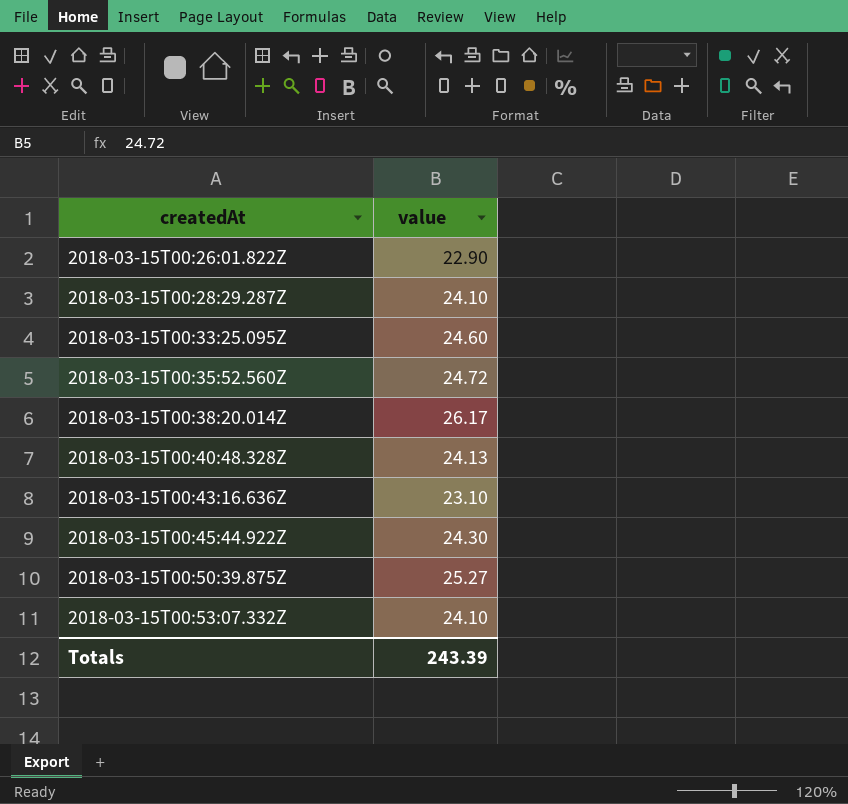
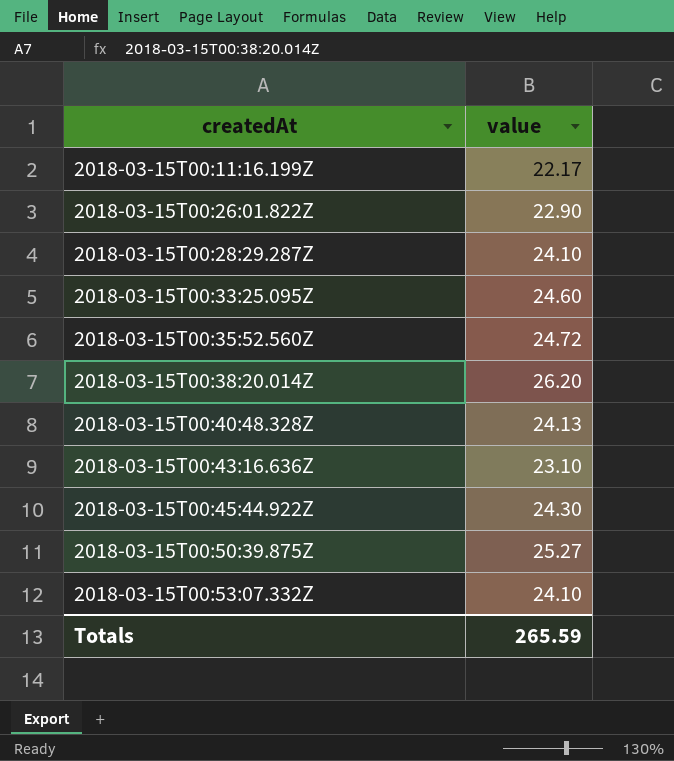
row 2018-03-15T00:11:16.199Z: none -> 22.17
2018-03-15T00:38:20.014Z | value: 26.17 -> 26.20
Totals | value: 243.39 -> 265.59

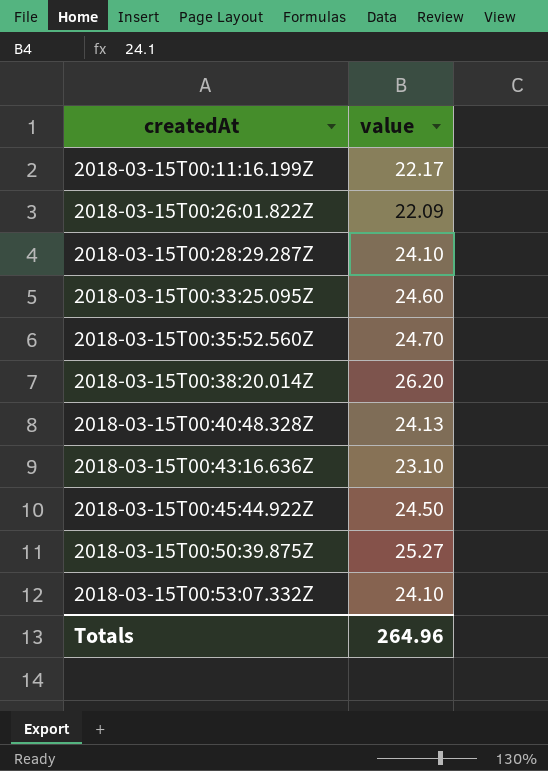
2018-03-15T00:26:01.822Z | value: 22.90 -> 22.09
2018-03-15T00:35:52.560Z | value: 24.72 -> 24.70
2018-03-15T00:45:44.922Z | value: 24.30 -> 24.50
Totals | value: 265.59 -> 264.96

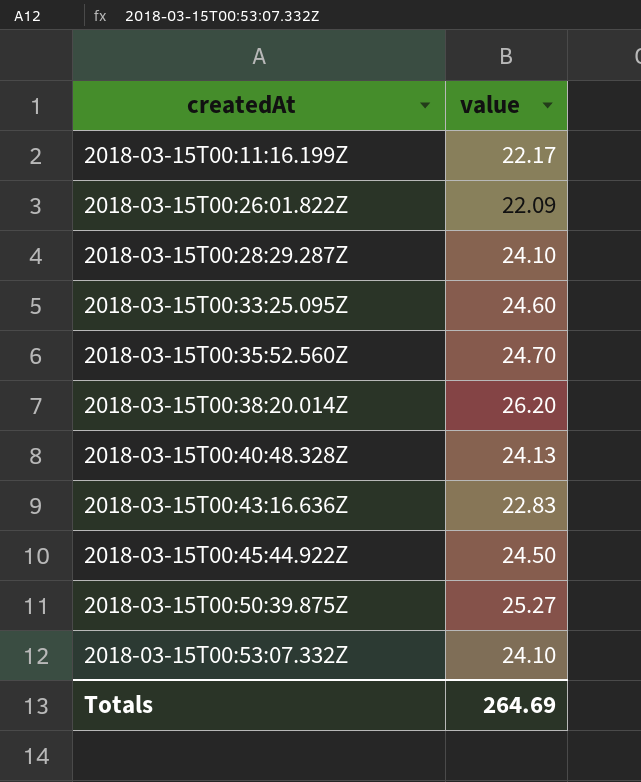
2018-03-15T00:43:16.636Z | value: 23.10 -> 22.83
Totals | value: 264.96 -> 264.69

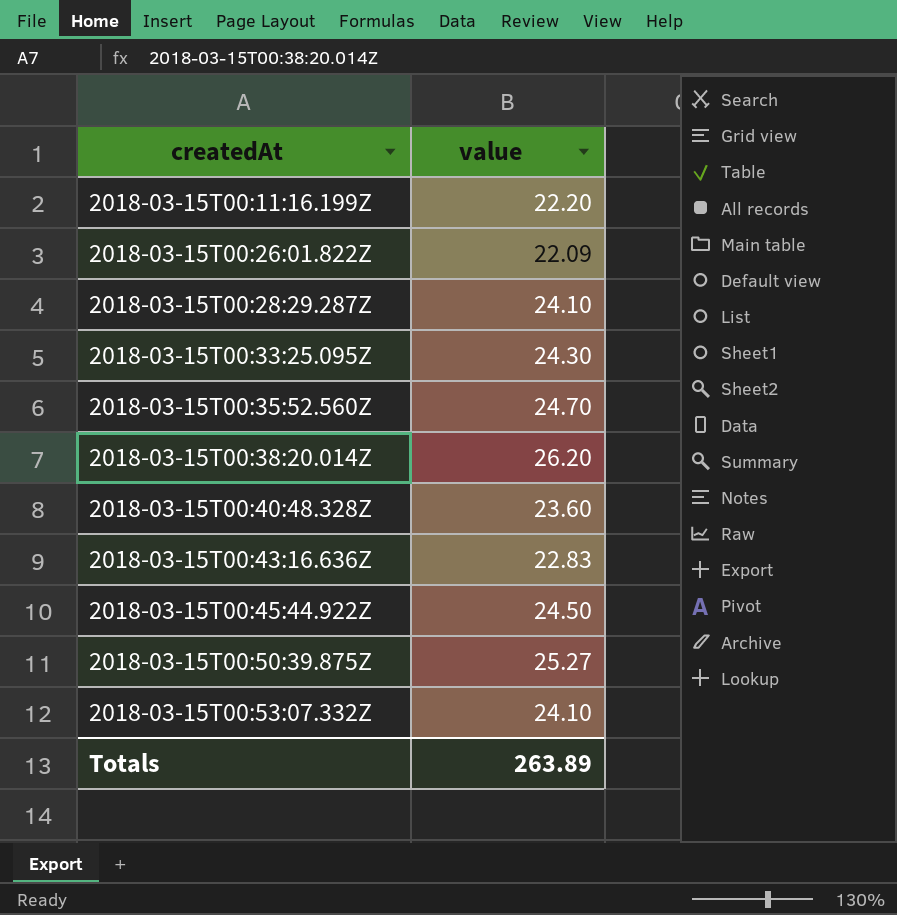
2018-03-15T00:11:16.199Z | value: 22.17 -> 22.20
2018-03-15T00:33:25.095Z | value: 24.60 -> 24.30
2018-03-15T00:40:48.328Z | value: 24.13 -> 23.60
Totals | value: 264.69 -> 263.89

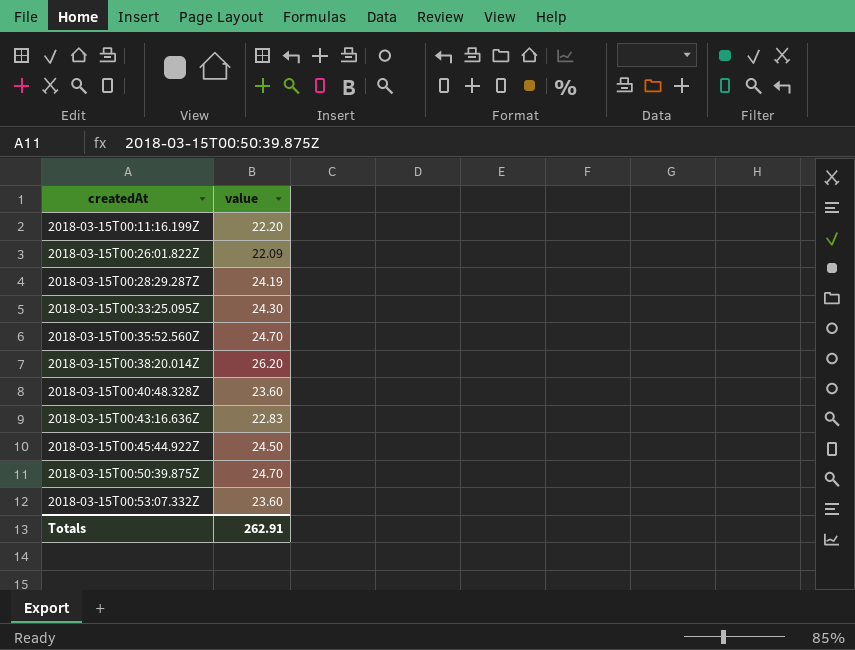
2018-03-15T00:28:29.287Z | value: 24.10 -> 24.19
2018-03-15T00:50:39.875Z | value: 25.27 -> 24.70
2018-03-15T00:53:07.332Z | value: 24.10 -> 23.60
Totals | value: 263.89 -> 262.91

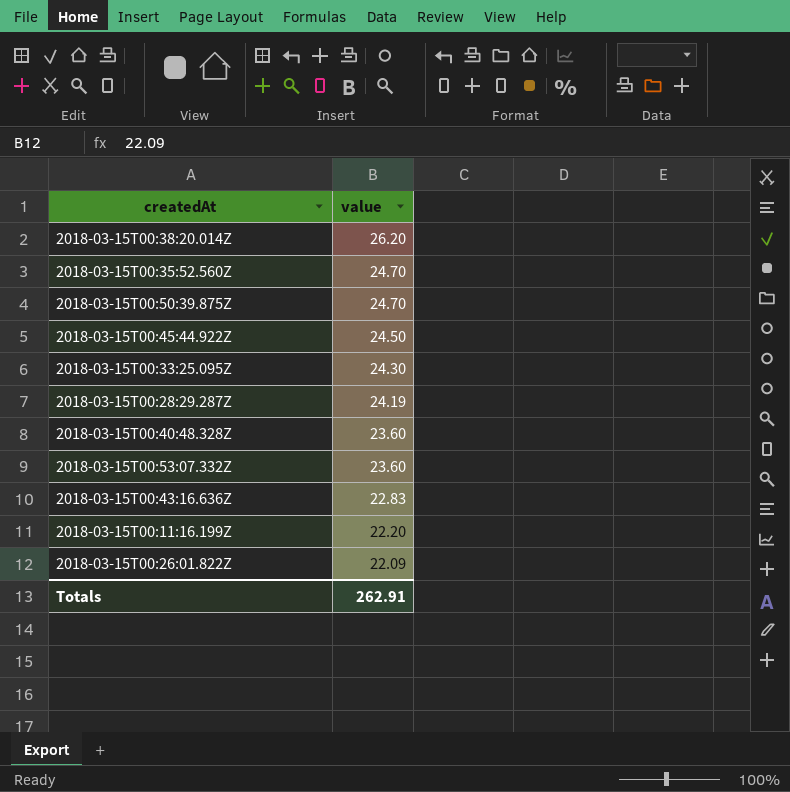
row order: createdAt ascending -> value descending

